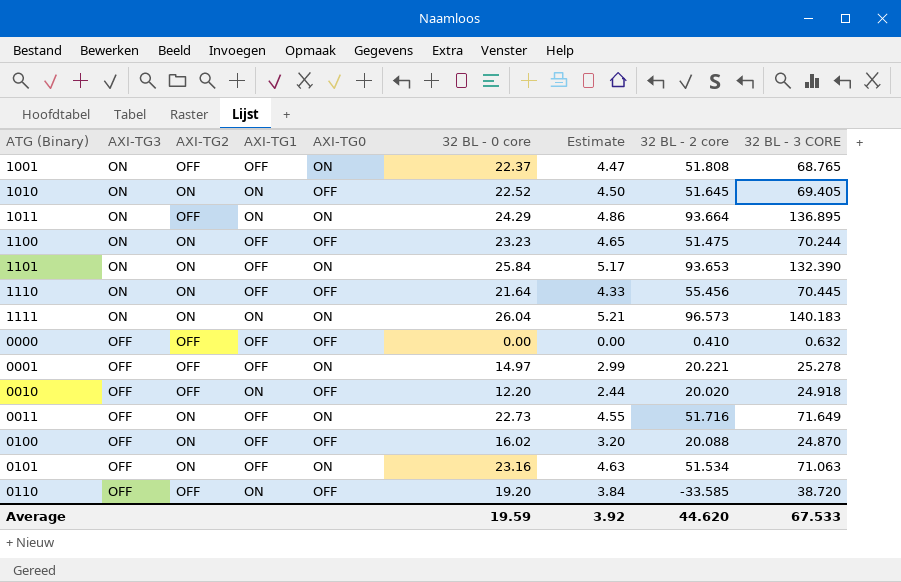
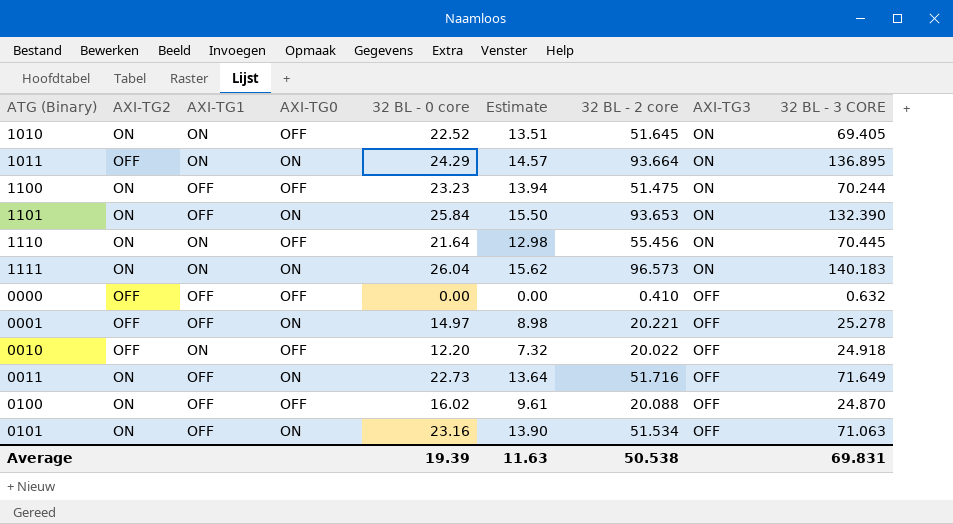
column Estimate | formula: [32 BL - 0 core] * 0.2 -> [32 BL - 0 core] * 0.6
column AXI-TG3 | position: 2 -> 8
row 1001: ON | OFF | OFF | ON | 22.37 | 4.47 | 51.808 | 68.765 -> none
row 0110: OFF | OFF | ON | OFF | 19.20 | 3.84 | -33.585 | 38.720 -> none
1110 | AXI-TG1: OFF -> ON
0010 | 32 BL - 2 core: 20.020 -> 20.022
Average | 32 BL - 0 core: 19.59 -> 19.39
Average | Estimate: 3.92 -> 11.63
Average | 32 BL - 2 core: 44.620 -> 50.538
Average | 32 BL - 3 CORE: 67.533 -> 69.831

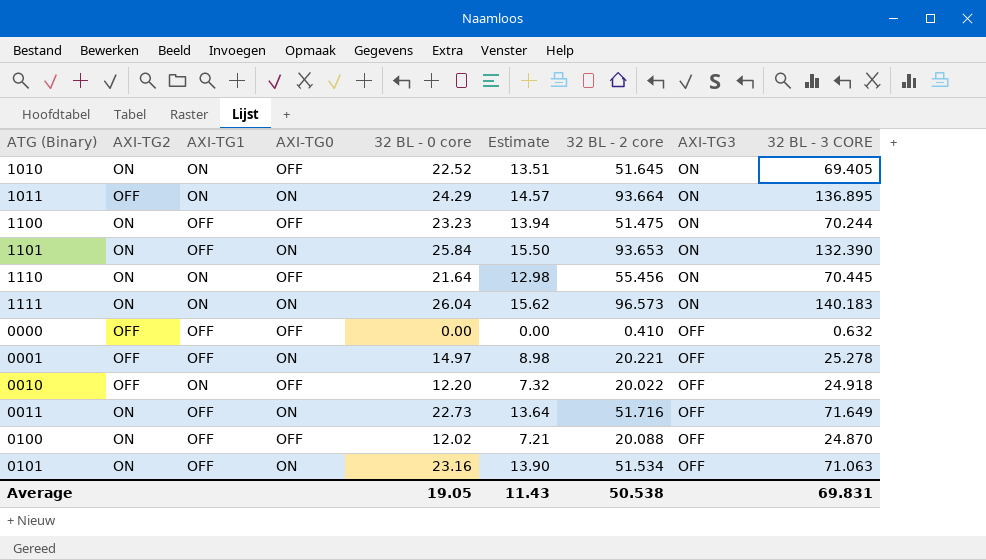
0100 | 32 BL - 0 core: 16.02 -> 12.02
0100 | Estimate: 9.61 -> 7.21
Average | 32 BL - 0 core: 19.39 -> 19.05
Average | Estimate: 11.63 -> 11.43

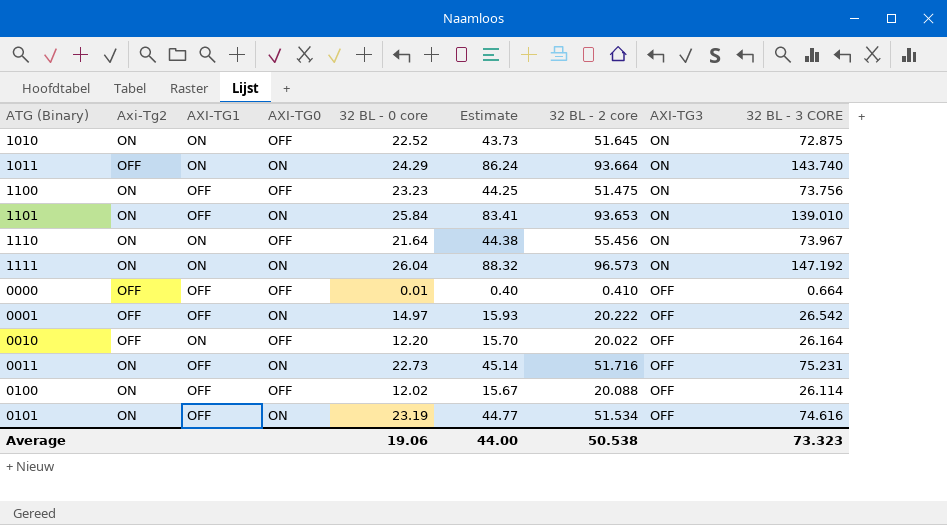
column name: AXI-TG2 -> Axi-Tg2
column Estimate | formula: [32 BL - 0 core] * 0.6 -> [32 BL - 3 CORE] * 0.6
1010 | 32 BL - 3 CORE: 69.405 -> 72.875
1011 | 32 BL - 3 CORE: 136.895 -> 143.740
1100 | 32 BL - 3 CORE: 70.244 -> 73.756
1101 | 32 BL - 3 CORE: 132.390 -> 139.010
1110 | 32 BL - 3 CORE: 70.445 -> 73.967
1111 | 32 BL - 3 CORE: 140.183 -> 147.192
0000 | 32 BL - 0 core: 0.00 -> 0.01
0000 | 32 BL - 3 CORE: 0.632 -> 0.664
0001 | 32 BL - 2 core: 20.221 -> 20.222
0001 | 32 BL - 3 CORE: 25.278 -> 26.542
0010 | 32 BL - 3 CORE: 24.918 -> 26.164
0011 | 32 BL - 3 CORE: 71.649 -> 75.231
0100 | 32 BL - 3 CORE: 24.870 -> 26.114
0101 | 32 BL - 0 core: 23.16 -> 23.19
0101 | 32 BL - 3 CORE: 71.063 -> 74.616
Average | 32 BL - 0 core: 19.05 -> 19.06
Average | Estimate: 11.43 -> 44.00
Average | 32 BL - 3 CORE: 69.831 -> 73.323

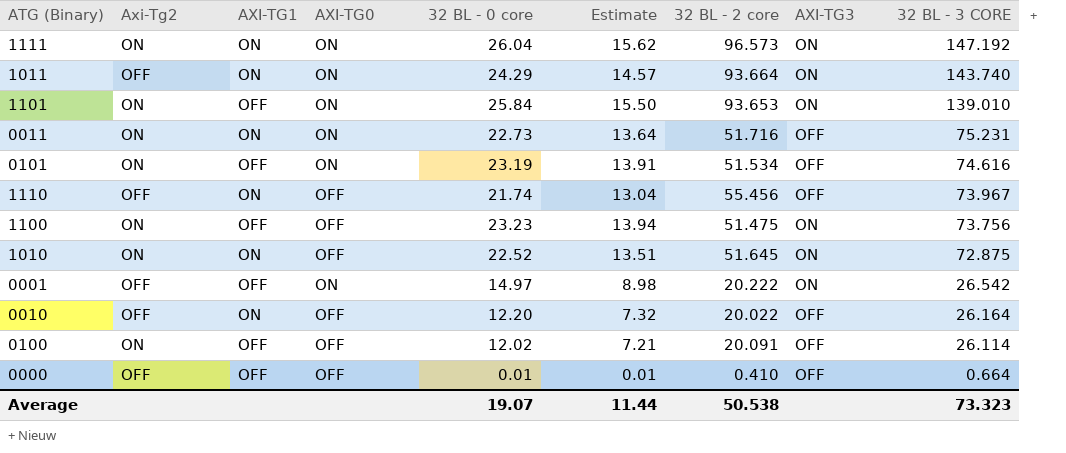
row order: AXI-TG3 descending -> 32 BL - 3 CORE descending
column Estimate | formula: [32 BL - 3 CORE] * 0.6 -> [32 BL - 0 core] * 0.6
0011 | AXI-TG1: OFF -> ON
1110 | Axi-Tg2: ON -> OFF
1110 | 32 BL - 0 core: 21.64 -> 21.74
1110 | AXI-TG3: ON -> OFF
0001 | AXI-TG3: OFF -> ON
0100 | 32 BL - 2 core: 20.088 -> 20.091
Average | 32 BL - 0 core: 19.06 -> 19.07
Average | Estimate: 44.00 -> 11.44

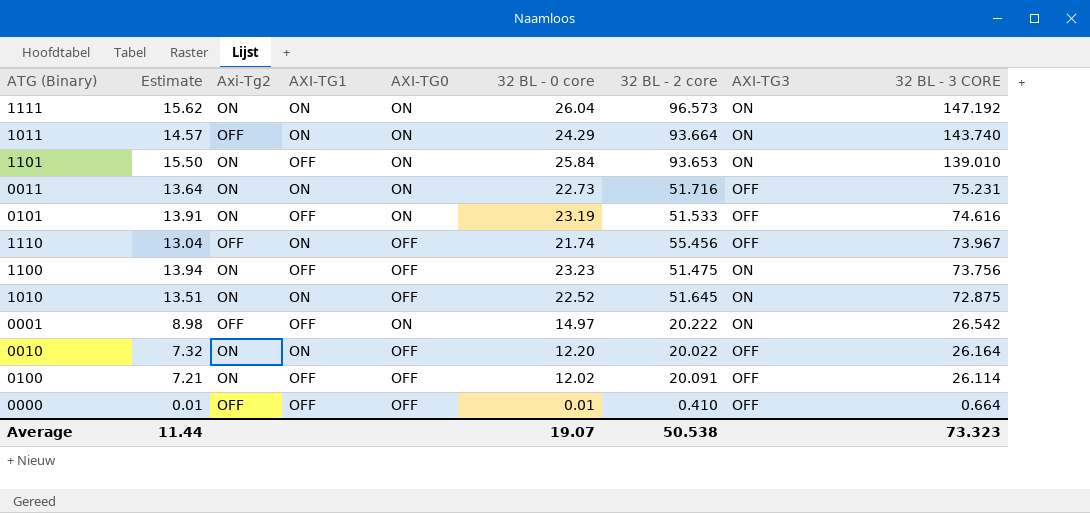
column Estimate | position: 6 -> 2
0101 | 32 BL - 2 core: 51.534 -> 51.533
0010 | Axi-Tg2: OFF -> ON

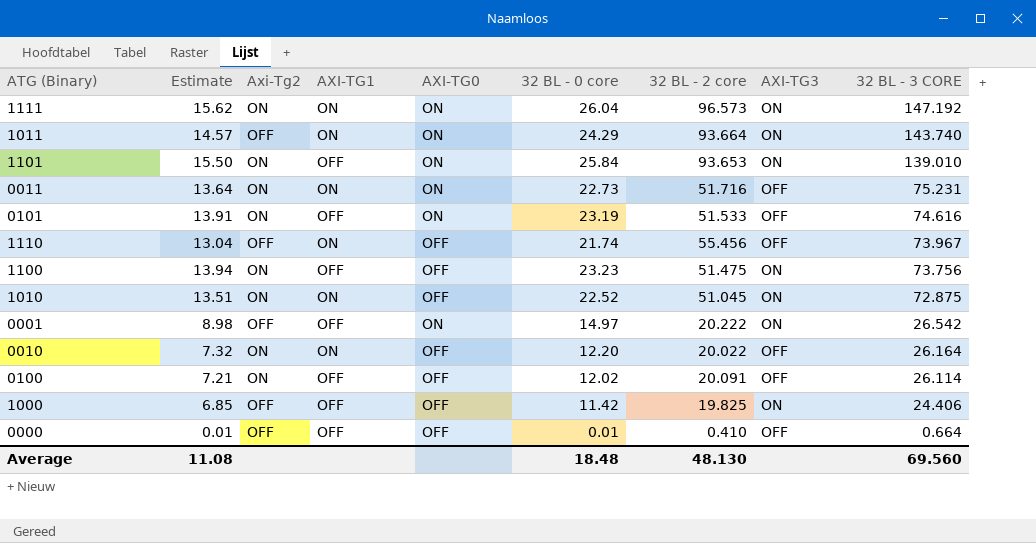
1010 | 32 BL - 2 core: 51.645 -> 51.045
row 1000: none -> 6.85 | OFF | OFF | OFF | 11.42 | 19.825 | ON | 24.406
Average | Estimate: 11.44 -> 11.08
Average | 32 BL - 0 core: 19.07 -> 18.48
Average | 32 BL - 2 core: 50.538 -> 48.130
Average | 32 BL - 3 CORE: 73.323 -> 69.560

